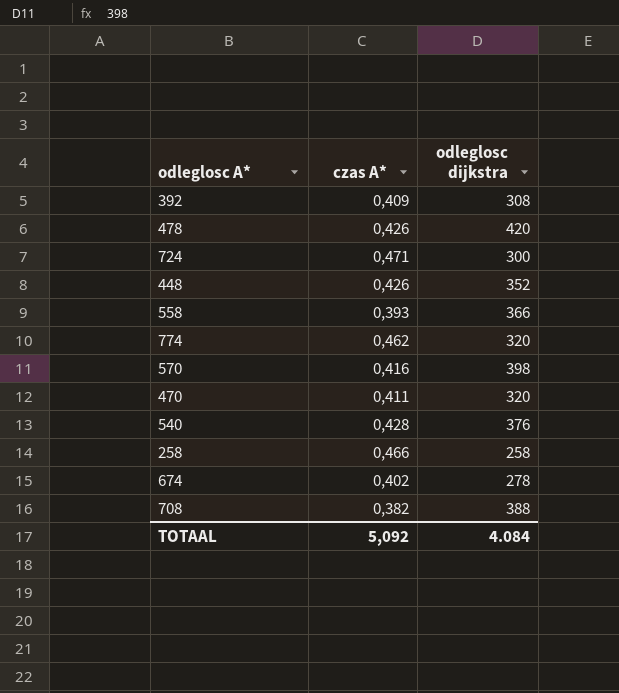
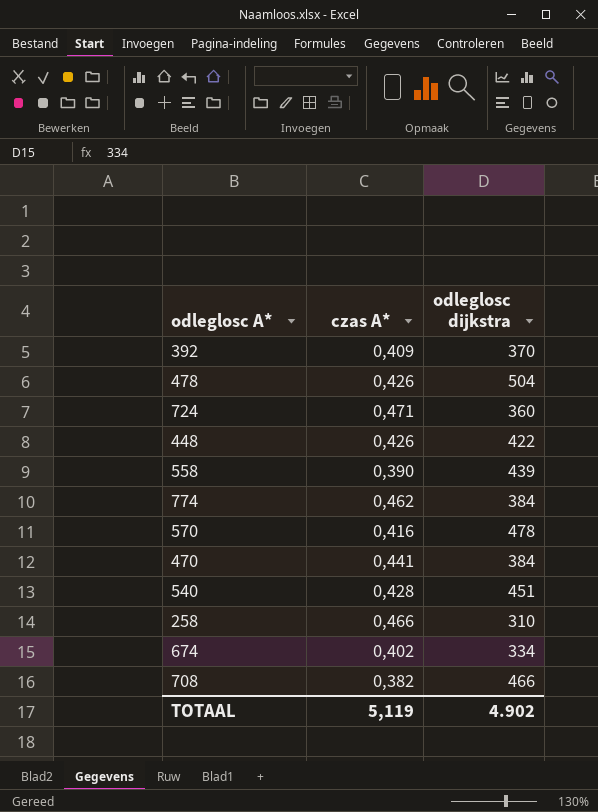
392 | odleglosc dijkstra: 308 -> 370
478 | odleglosc dijkstra: 420 -> 504
724 | odleglosc dijkstra: 300 -> 360
448 | odleglosc dijkstra: 352 -> 422
558 | czas A*: 0,393 -> 0,390
558 | odleglosc dijkstra: 366 -> 439
774 | odleglosc dijkstra: 320 -> 384
570 | odleglosc dijkstra: 398 -> 478
470 | czas A*: 0,411 -> 0,441
470 | odleglosc dijkstra: 320 -> 384
540 | odleglosc dijkstra: 376 -> 451
258 | odleglosc dijkstra: 258 -> 310
674 | odleglosc dijkstra: 278 -> 334
708 | odleglosc dijkstra: 388 -> 466
TOTAAL | czas A*: 5,092 -> 5,119
TOTAAL | odleglosc dijkstra: 4.084 -> 4.902

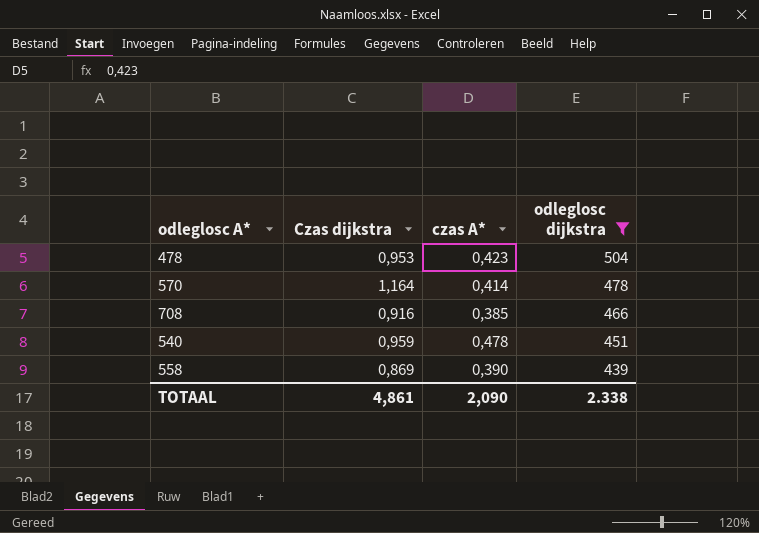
filter: none -> odleglosc dijkstra >= 439
row order: none -> odleglosc dijkstra descending
column Czas dijkstra | position: none -> 2
478 | czas A*: 0,426 -> 0,423
570 | czas A*: 0,416 -> 0,414
708 | czas A*: 0,382 -> 0,385
540 | czas A*: 0,428 -> 0,478
TOTAAL | czas A*: 5,119 -> 2,090
TOTAAL | odleglosc dijkstra: 4.902 -> 2.338

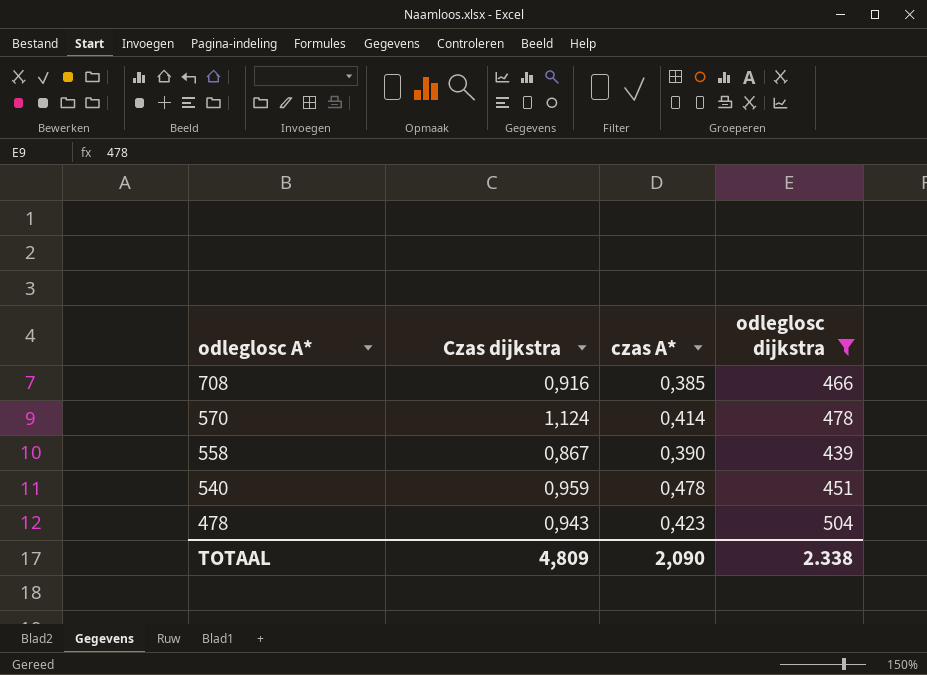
row order: odleglosc dijkstra descending -> odleglosc A* descending
570 | Czas dijkstra: 1,164 -> 1,124
558 | Czas dijkstra: 0,869 -> 0,867
478 | Czas dijkstra: 0,953 -> 0,943
TOTAAL | Czas dijkstra: 4,861 -> 4,809

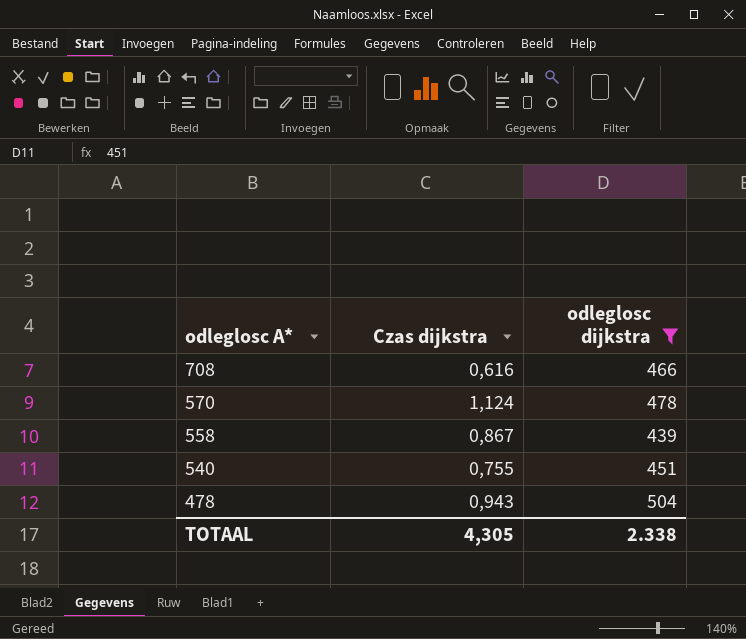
column czas A* | position: 3 -> none
708 | Czas dijkstra: 0,916 -> 0,616
540 | Czas dijkstra: 0,959 -> 0,755
TOTAAL | Czas dijkstra: 4,809 -> 4,305

